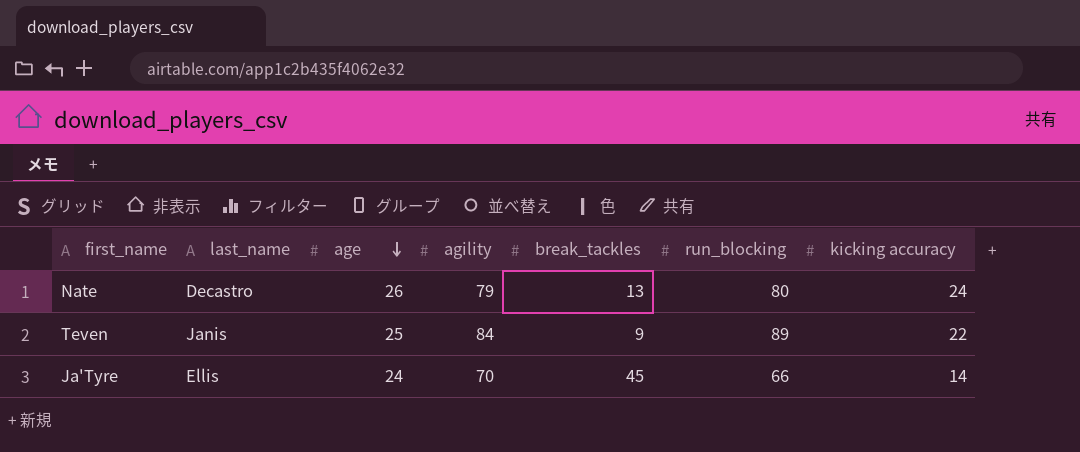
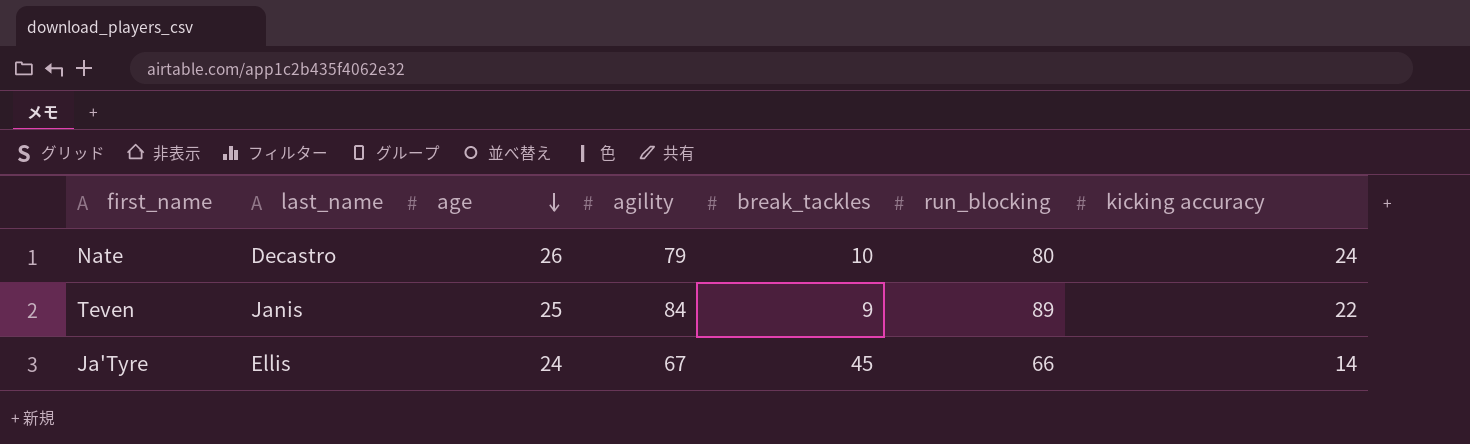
Nate | break_tackles: 13 -> 10
Ja'Tyre | agility: 70 -> 67

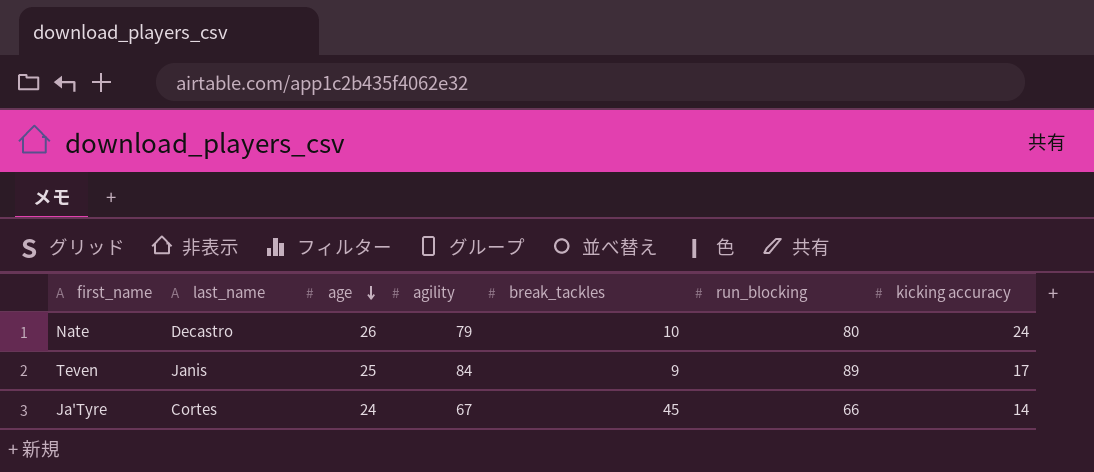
Teven | kicking accuracy: 22 -> 17
Ja'Tyre | last_name: Ellis -> Cortes

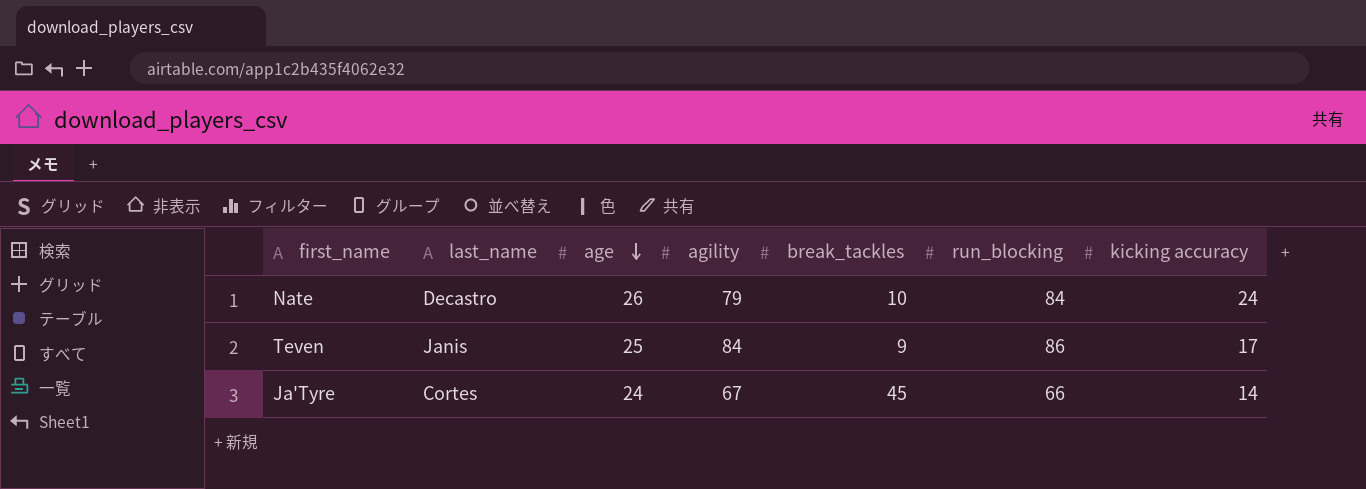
Nate | run_blocking: 80 -> 84
Teven | run_blocking: 89 -> 86

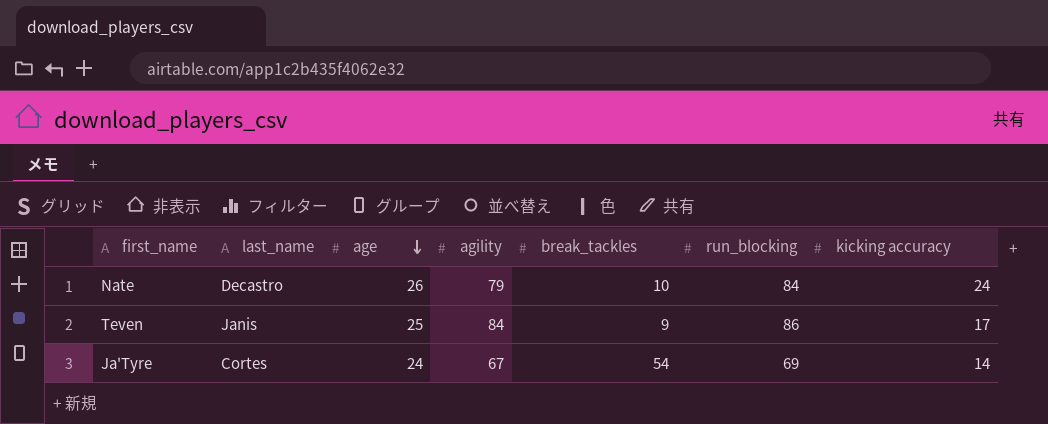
Ja'Tyre | break_tackles: 45 -> 54
Ja'Tyre | run_blocking: 66 -> 69

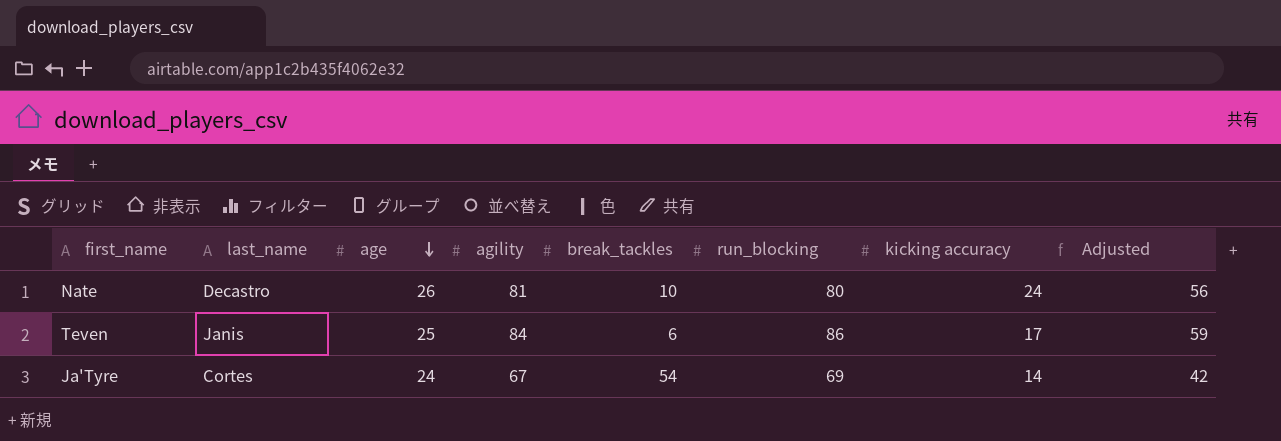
column Adjusted | formula: none -> [agility] - 25
Nate | agility: 79 -> 81
Nate | run_blocking: 84 -> 80
Teven | break_tackles: 9 -> 6

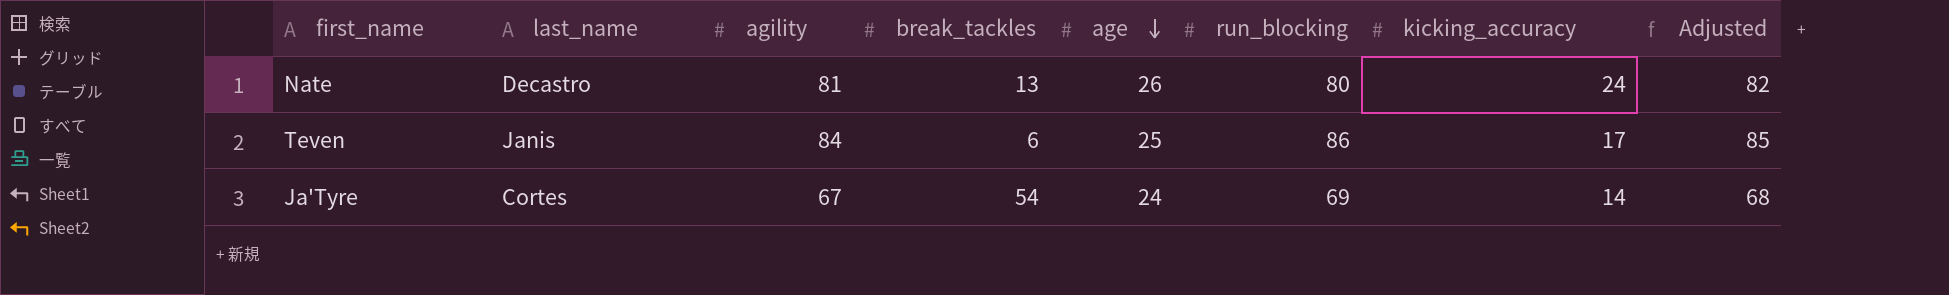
column age | position: 3 -> 5
column name: kicking accuracy -> kicking_accuracy
column Adjusted | formula: [agility] - 25 -> [agility] + 1
Nate | break_tackles: 10 -> 13

